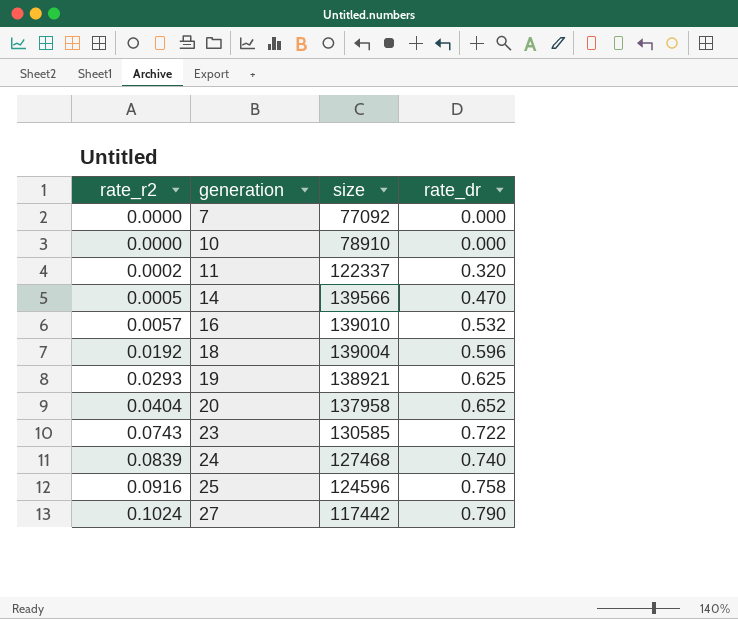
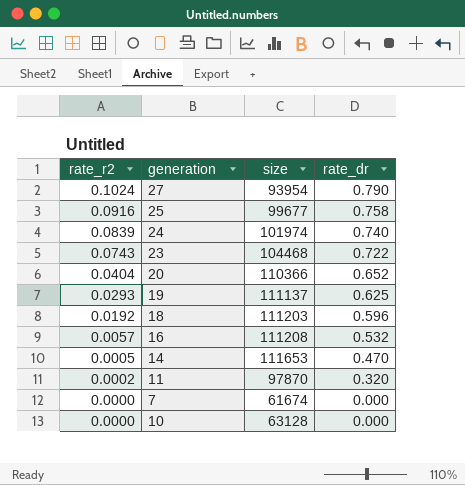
row order: rate_r2 ascending -> rate_r2 descending
27 | size: 117442 -> 93954
25 | size: 124596 -> 99677
24 | size: 127468 -> 101974
23 | size: 130585 -> 104468
20 | size: 137958 -> 110366
19 | size: 138921 -> 111137
18 | size: 139004 -> 111203
16 | size: 139010 -> 111208
14 | size: 139566 -> 111653
11 | size: 122337 -> 97870
7 | size: 77092 -> 61674
10 | size: 78910 -> 63128

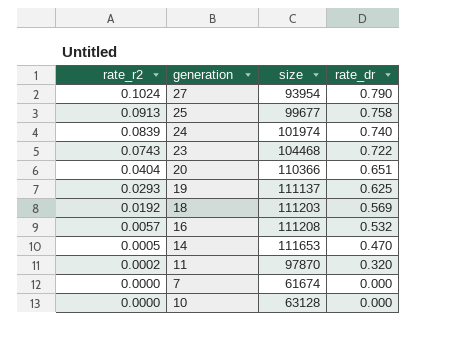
25 | rate_r2: 0.0916 -> 0.0913
20 | rate_dr: 0.652 -> 0.651
18 | rate_dr: 0.596 -> 0.569

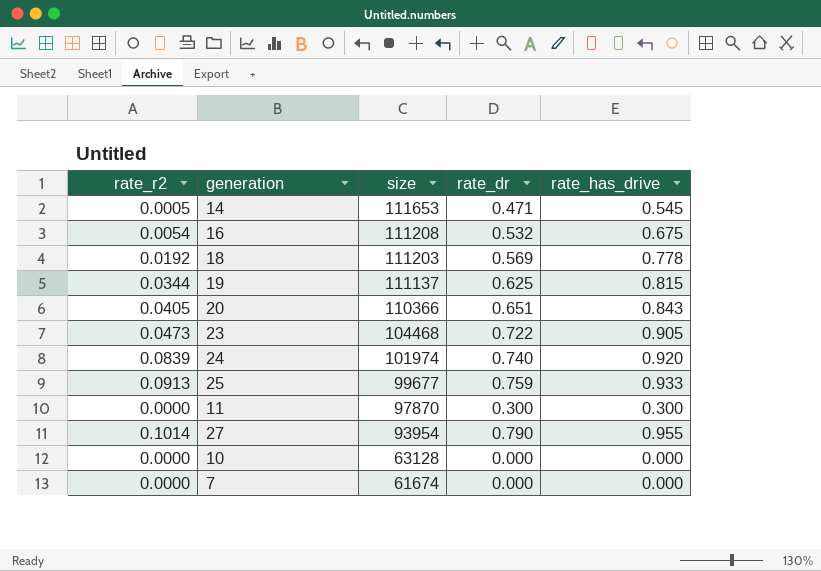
row order: rate_r2 descending -> size descending
column rate_has_drive | position: none -> 5
14 | rate_dr: 0.470 -> 0.471
16 | rate_r2: 0.0057 -> 0.0054
19 | rate_r2: 0.0293 -> 0.0344
20 | rate_r2: 0.0404 -> 0.0405
23 | rate_r2: 0.0743 -> 0.0473
25 | rate_dr: 0.758 -> 0.759
11 | rate_r2: 0.0002 -> 0.0000
11 | rate_dr: 0.320 -> 0.300
27 | rate_r2: 0.1024 -> 0.1014

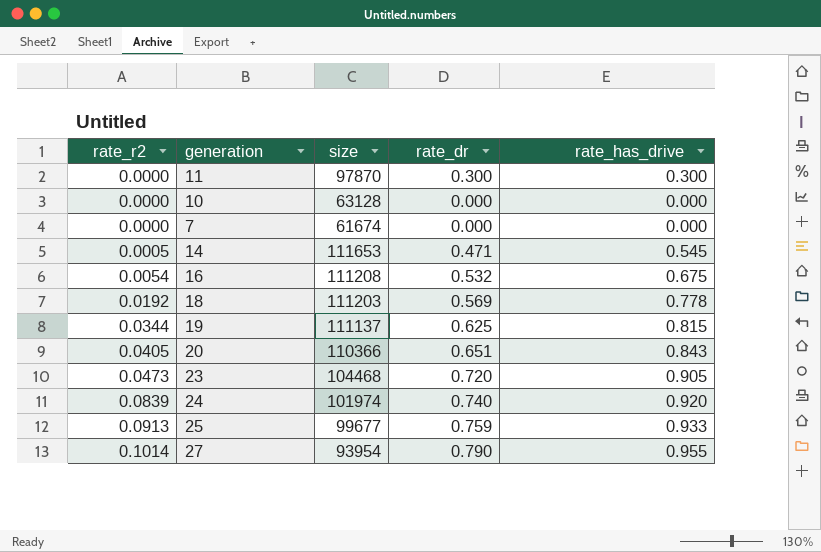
row order: size descending -> rate_r2 ascending
23 | rate_dr: 0.722 -> 0.720

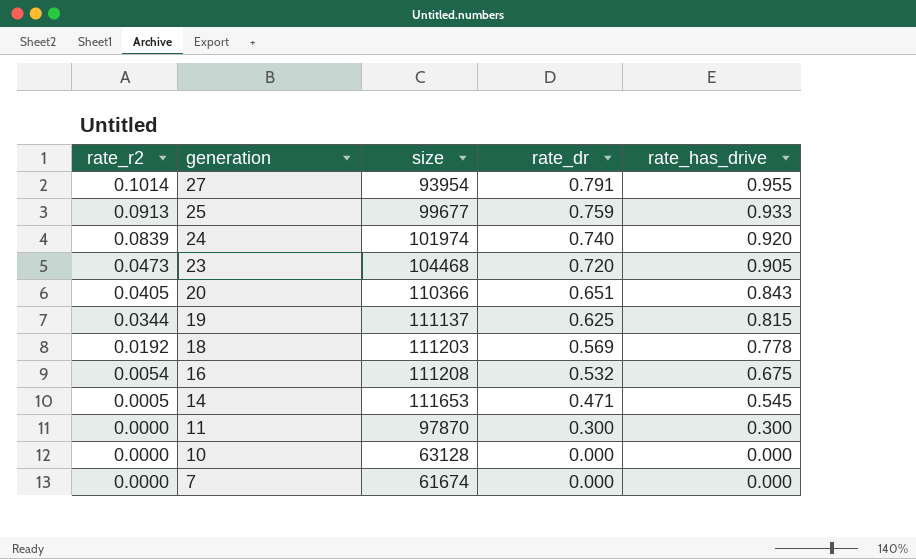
row order: rate_r2 ascending -> rate_r2 descending
27 | rate_dr: 0.790 -> 0.791

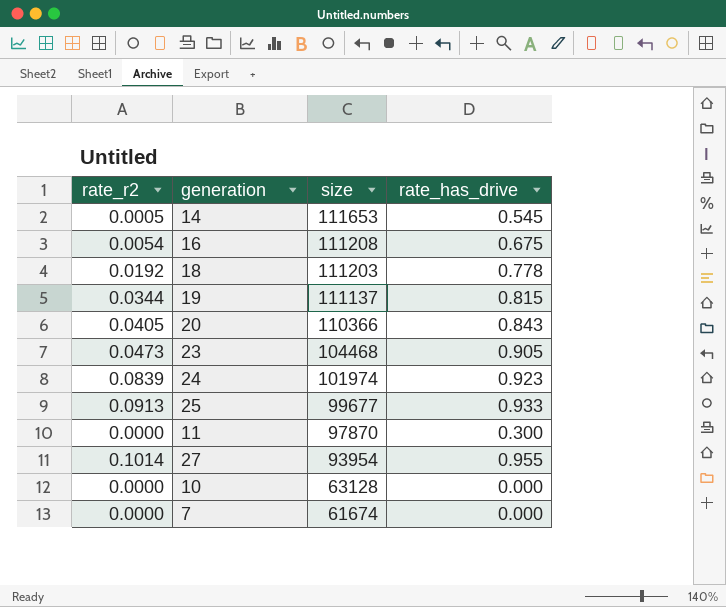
row order: rate_r2 descending -> size descending
column rate_dr | position: 4 -> none
24 | rate_has_drive: 0.920 -> 0.923

